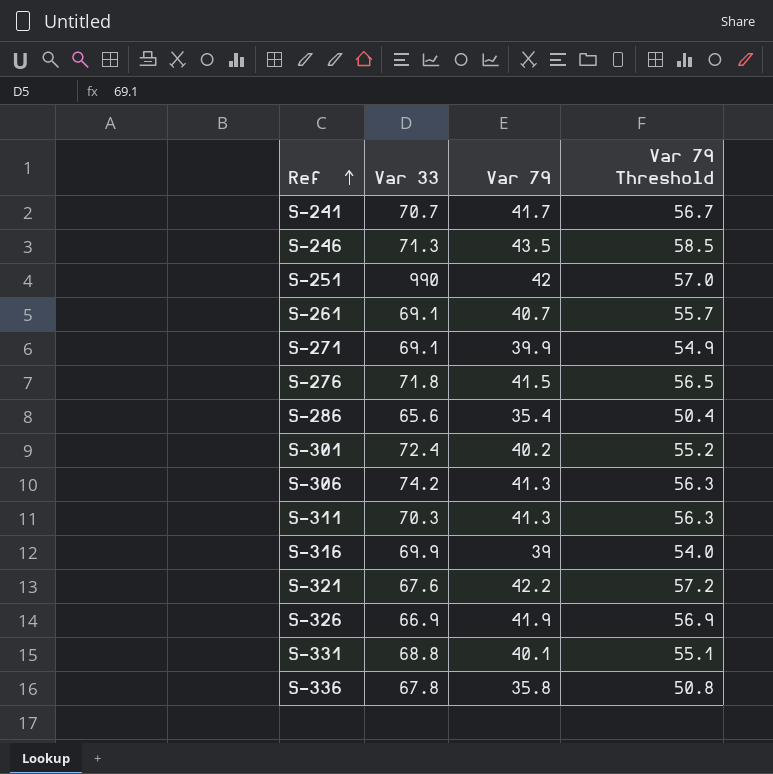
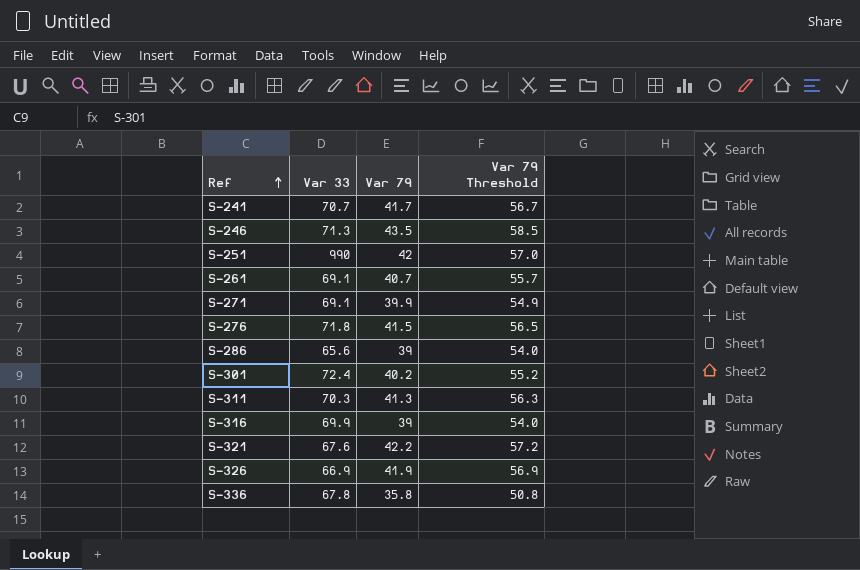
row S-306: 74.2 | 41.3 | 56.3 -> none
row S-331: 68.8 | 40.1 | 55.1 -> none
S-286 | Var 79: 35.4 -> 39
S-286 | Var 79 Threshold: 50.4 -> 54.0

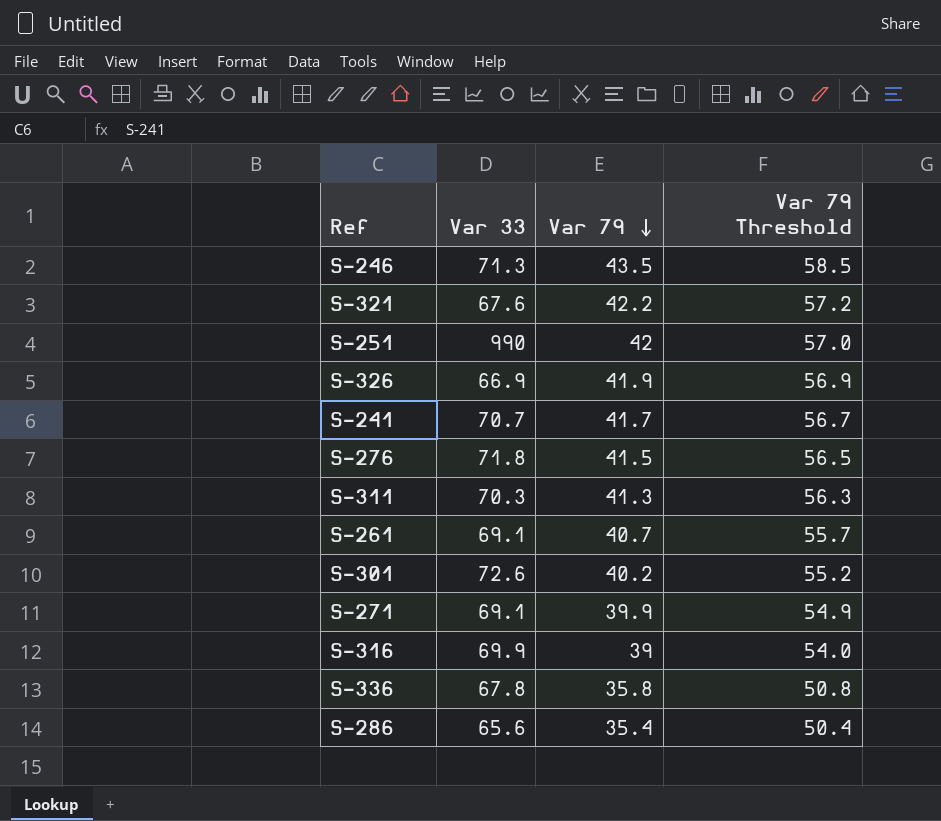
row order: Ref ascending -> Var 79 descending
S-301 | Var 33: 72.4 -> 72.6
S-286 | Var 79: 39 -> 35.4
S-286 | Var 79 Threshold: 54.0 -> 50.4

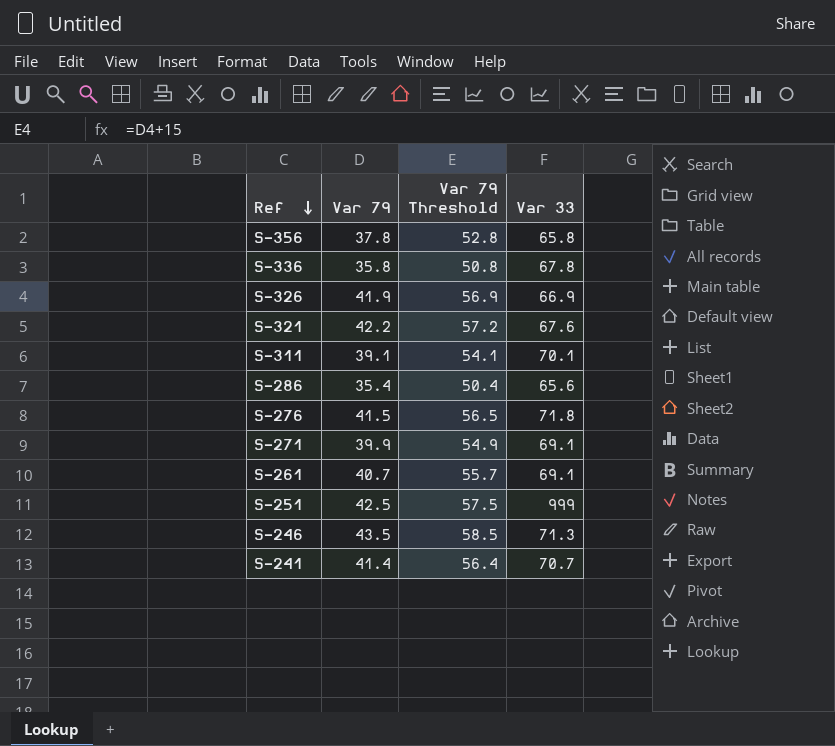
row order: Var 79 descending -> Ref descending
column Var 33 | position: 2 -> 4
row S-301: 72.6 | 40.2 | 55.2 -> none
row S-316: 69.9 | 39 | 54.0 -> none
row S-356: none -> 37.8 | 52.8 | 65.8
S-311 | Var 79: 41.3 -> 39.1
S-311 | Var 79 Threshold: 56.3 -> 54.1
S-311 | Var 33: 70.3 -> 70.1
S-251 | Var 79: 42 -> 42.5
S-251 | Var 79 Threshold: 57.0 -> 57.5
S-251 | Var 33: 990 -> 999
S-241 | Var 79: 41.7 -> 41.4
S-241 | Var 79 Threshold: 56.7 -> 56.4

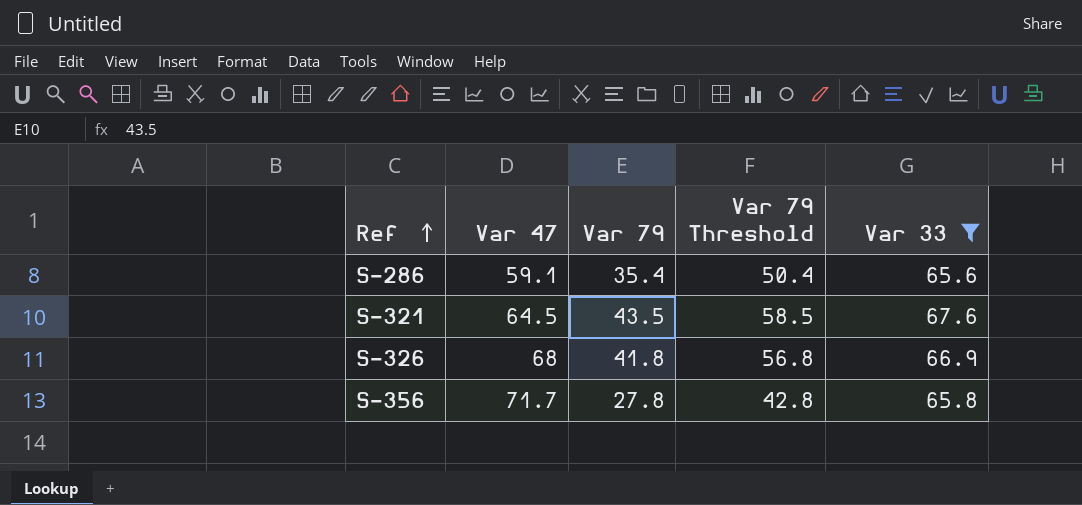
filter: none -> Var 33 <= 67.6
row order: Ref descending -> Ref ascending
column Var 47 | position: none -> 2
S-321 | Var 79: 42.2 -> 43.5
S-321 | Var 79 Threshold: 57.2 -> 58.5
S-326 | Var 79: 41.9 -> 41.8
S-326 | Var 79 Threshold: 56.9 -> 56.8
S-356 | Var 79: 37.8 -> 27.8
S-356 | Var 79 Threshold: 52.8 -> 42.8

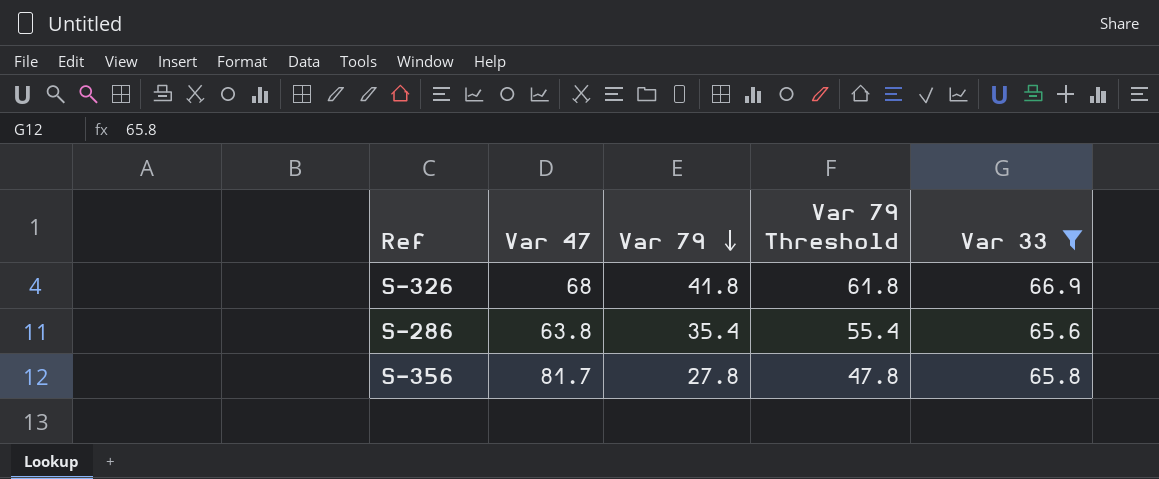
row order: Ref ascending -> Var 79 descending
column Var 79 Threshold | formula: [Var 79] + 15 -> [Var 79] + 20
row S-321: 64.5 | 43.5 | 58.5 | 67.6 -> none
S-286 | Var 47: 59.1 -> 63.8
S-356 | Var 47: 71.7 -> 81.7

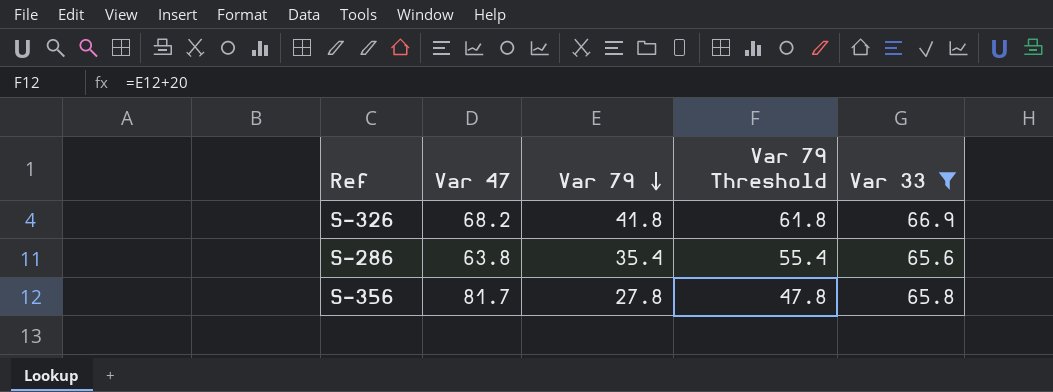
S-326 | Var 47: 68 -> 68.2

